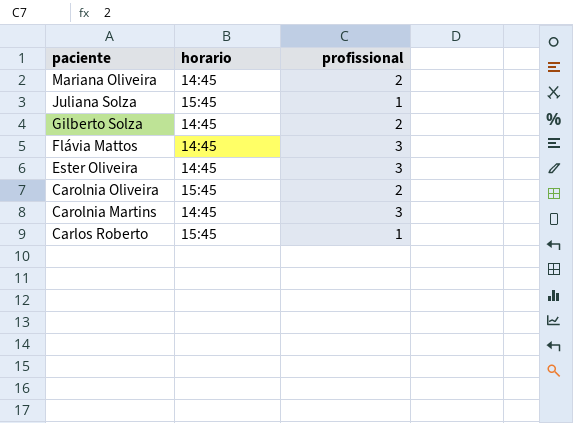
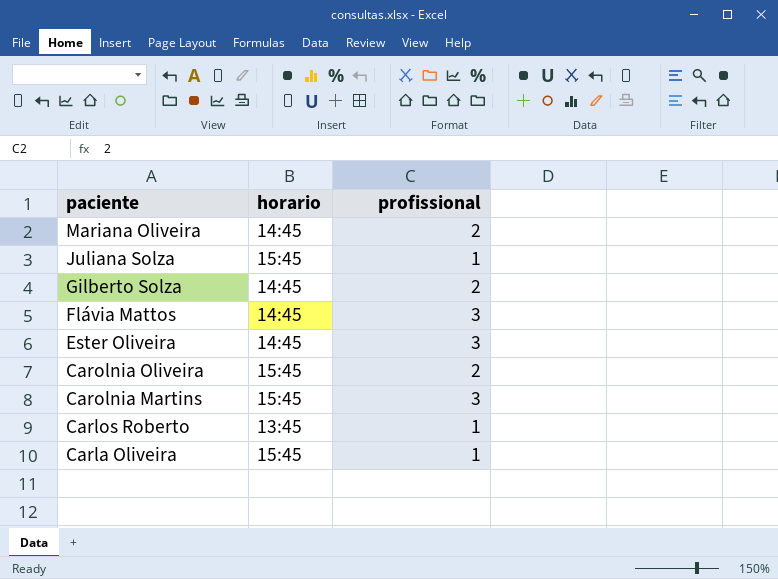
Carolnia Martins | horario: 14:45 -> 15:45
Carlos Roberto | horario: 15:45 -> 13:45
row Carla Oliveira: none -> 15:45 | 1

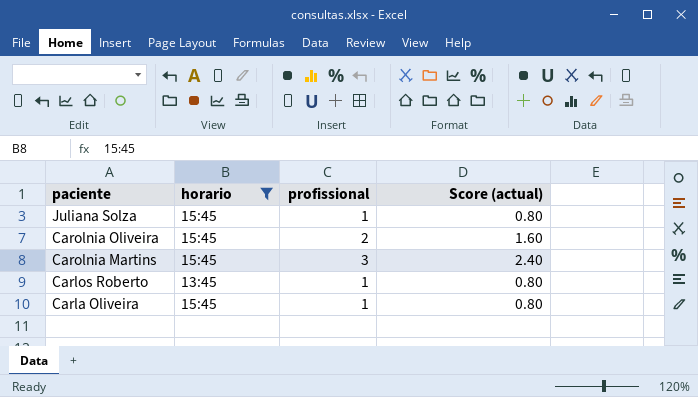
filter: none -> horario != 14:45
column Score (actual) | formula: none -> [profissional] * 0.8

